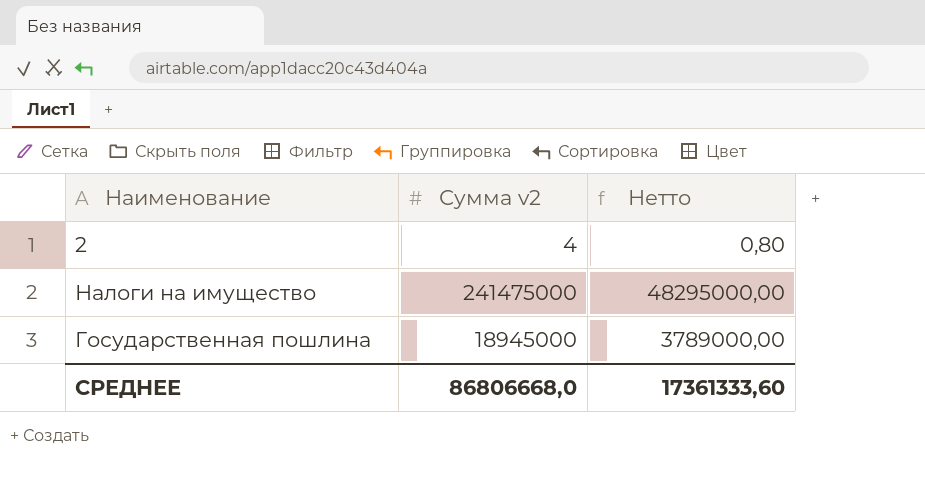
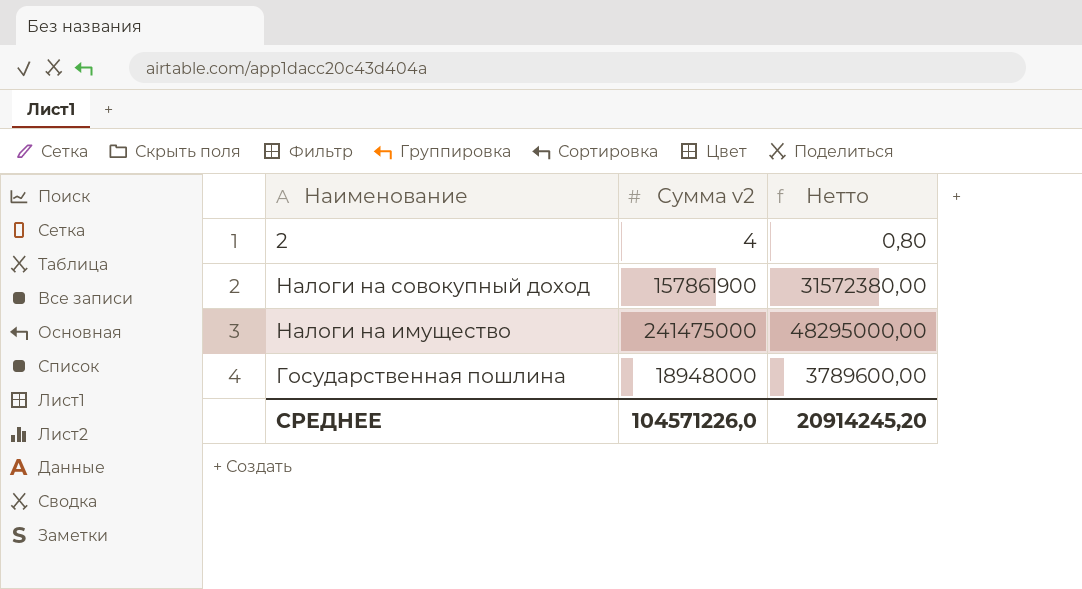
row Налоги на совокупный доход: none -> 157861900 | 31572380,00
Государственная пошлина | Сумма v2: 18945000 -> 18948000
Государственная пошлина | Нетто: 3789000,00 -> 3789600,00
СРЕДНЕЕ | Сумма v2: 86806668,0 -> 104571226,0
СРЕДНЕЕ | Нетто: 17361333,60 -> 20914245,20

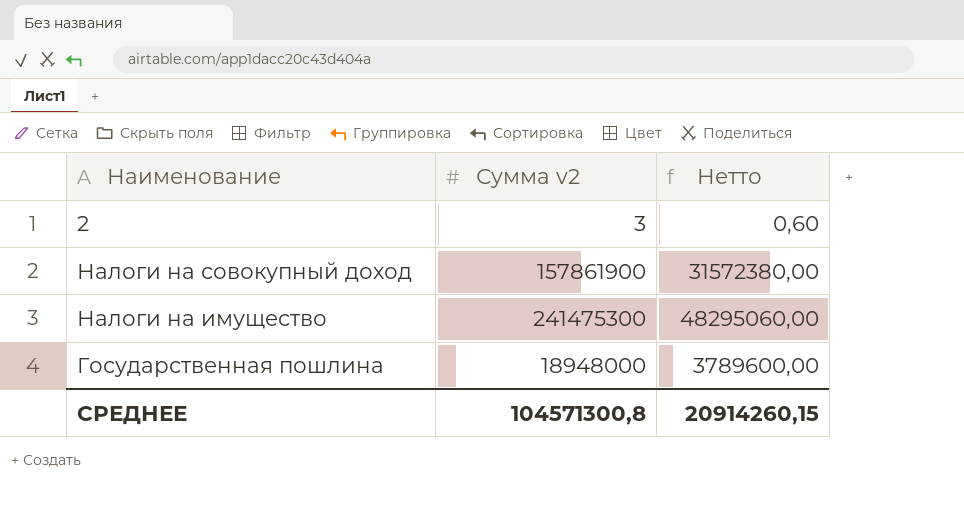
2 | Сумма v2: 4 -> 3
2 | Нетто: 0,80 -> 0,60
Налоги на имущество | Сумма v2: 241475000 -> 241475300
Налоги на имущество | Нетто: 48295000,00 -> 48295060,00
СРЕДНЕЕ | Сумма v2: 104571226,0 -> 104571300,8
СРЕДНЕЕ | Нетто: 20914245,20 -> 20914260,15

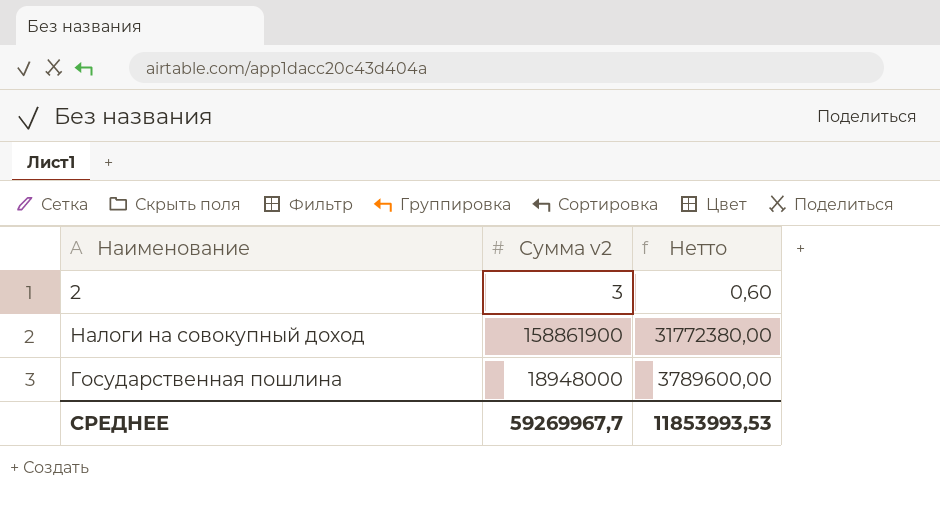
row Налоги на имущество: 241475300 | 48295060,00 -> none
Налоги на совокупный доход | Сумма v2: 157861900 -> 158861900
Налоги на совокупный доход | Нетто: 31572380,00 -> 31772380,00
СРЕДНЕЕ | Сумма v2: 104571300,8 -> 59269967,7
СРЕДНЕЕ | Нетто: 20914260,15 -> 11853993,53

